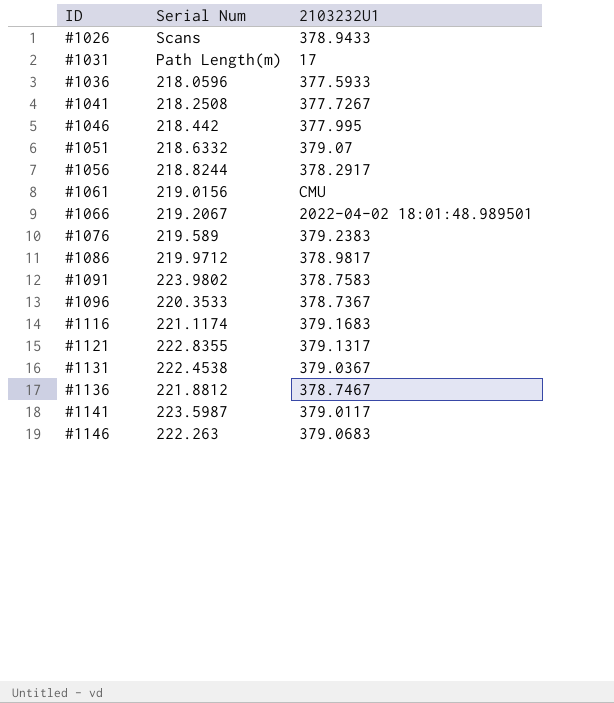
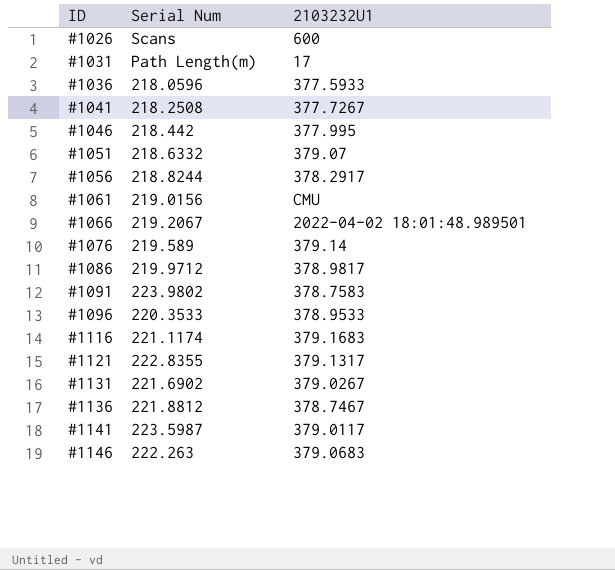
#1026 | 2103232U1: 378.9433 -> 600
#1076 | 2103232U1: 379.2383 -> 379.14
#1096 | 2103232U1: 378.7367 -> 378.9533
#1131 | Serial Num: 222.4538 -> 221.6902
#1131 | 2103232U1: 379.0367 -> 379.0267

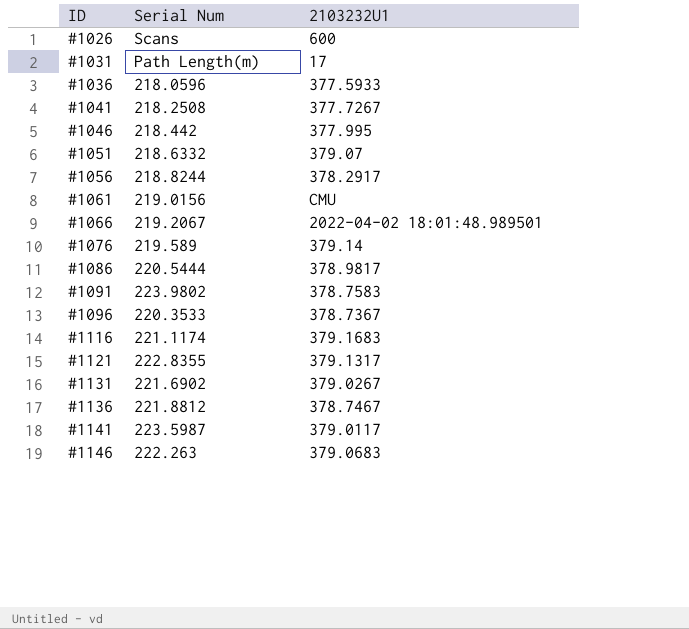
#1086 | Serial Num: 219.9712 -> 220.5444
#1096 | 2103232U1: 378.9533 -> 378.7367

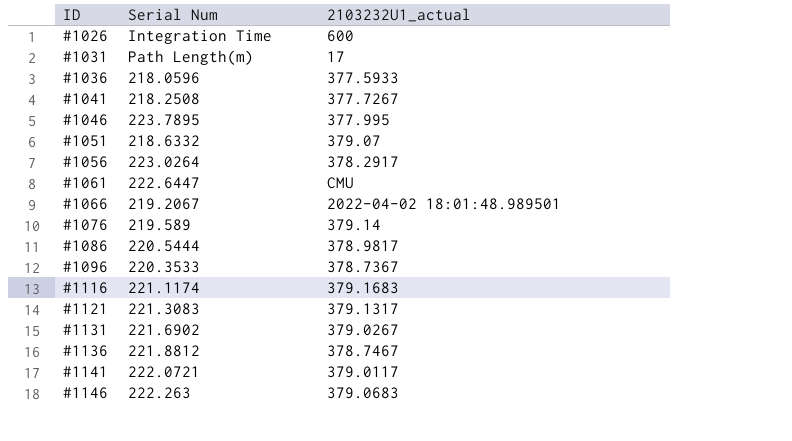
column name: 2103232U1 -> 2103232U1_actual
row #1091: 223.9802 | 378.7583 -> none
#1026 | Serial Num: Scans -> Integration Time
#1046 | Serial Num: 218.442 -> 223.7895
#1056 | Serial Num: 218.8244 -> 223.0264
#1061 | Serial Num: 219.0156 -> 222.6447
#1121 | Serial Num: 222.8355 -> 221.3083
#1141 | Serial Num: 223.5987 -> 222.0721

